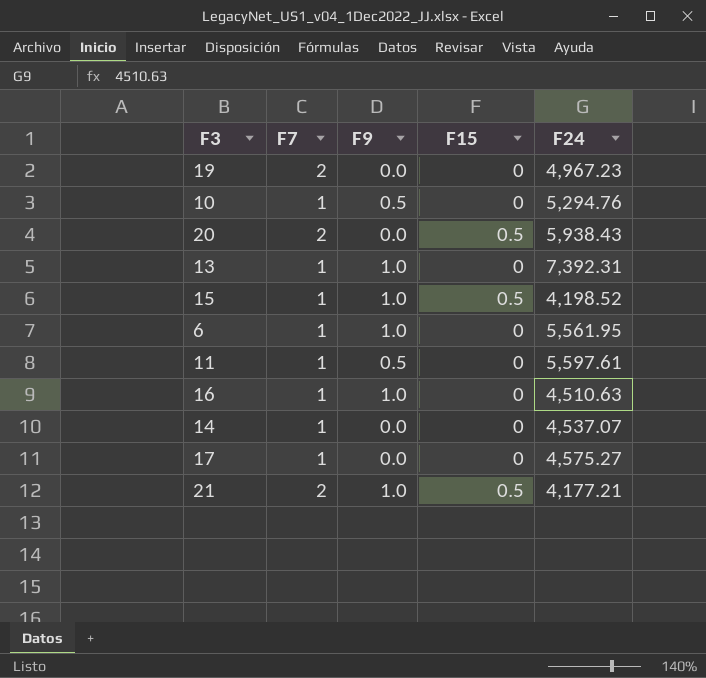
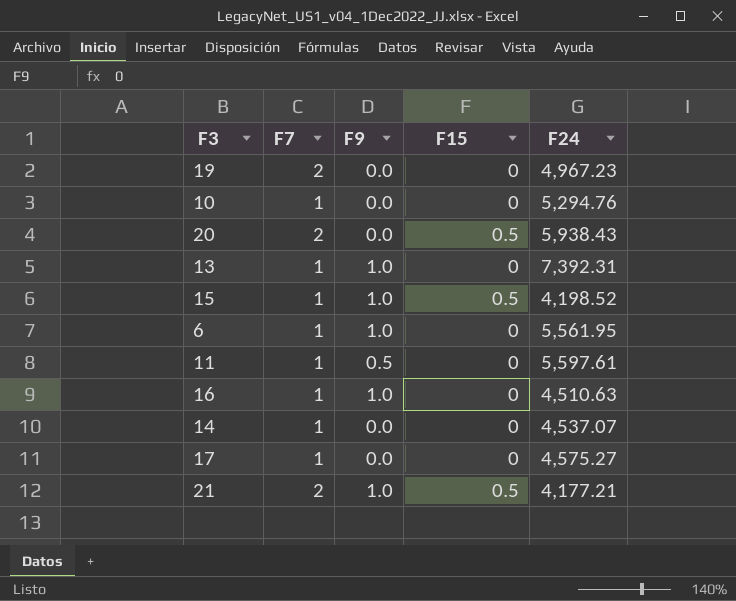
10 | F9: 0.5 -> 0.0

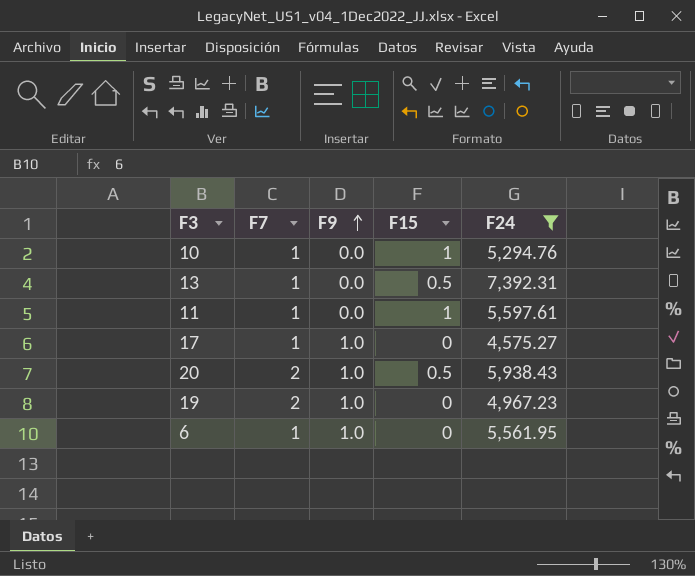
filter: none -> F24 >= 4,575.27
row order: none -> F9 ascending
10 | F15: 0 -> 1
13 | F9: 1.0 -> 0.0
13 | F15: 0 -> 0.5
11 | F9: 0.5 -> 0.0
11 | F15: 0 -> 1
17 | F9: 0.0 -> 1.0
20 | F9: 0.0 -> 1.0
19 | F9: 0.0 -> 1.0

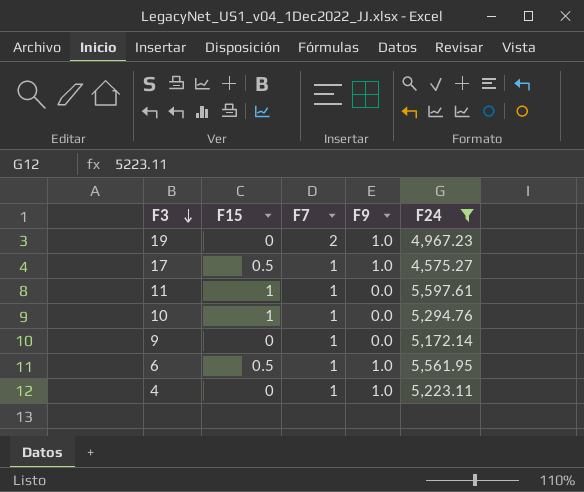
row order: F9 ascending -> F3 descending
column F15 | position: 4 -> 2
row 13: 1 | 0.0 | 0.5 | 7,392.31 -> none
row 20: 2 | 1.0 | 0.5 | 5,938.43 -> none
17 | F15: 0 -> 0.5
row 9: none -> 0 | 1 | 0.0 | 5,172.14
6 | F15: 0 -> 0.5
row 4: none -> 0 | 1 | 1.0 | 5,223.11

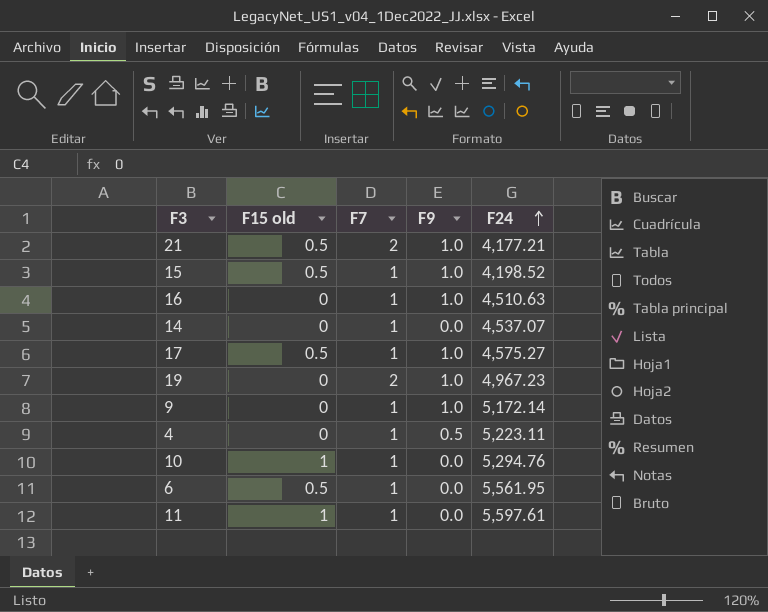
filter: F24 >= 4,575.27 -> none
row order: F3 descending -> F24 ascending
column name: F15 -> F15 old
9 | F9: 0.0 -> 1.0
4 | F9: 1.0 -> 0.5
6 | F9: 1.0 -> 0.0

